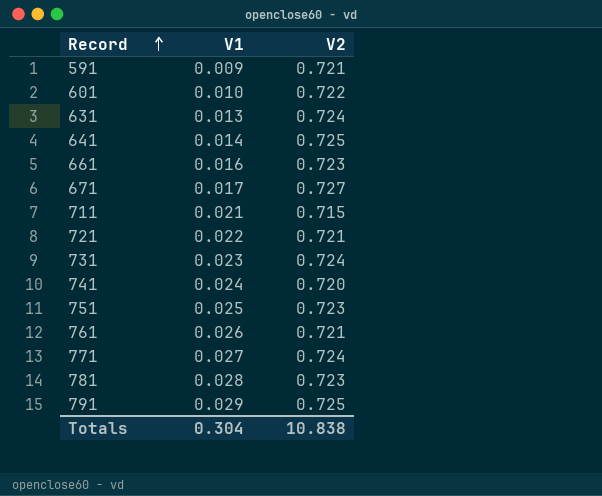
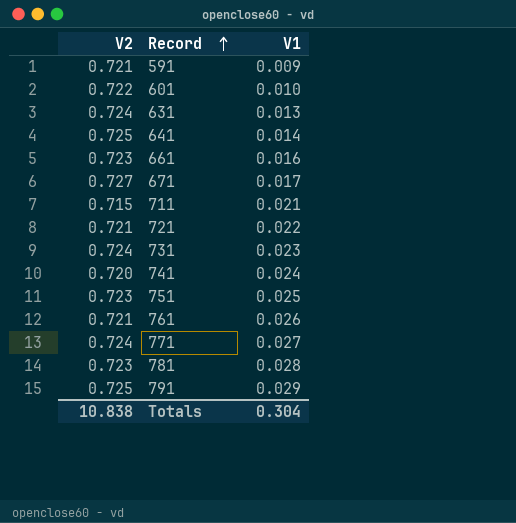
column V2 | position: 3 -> 1

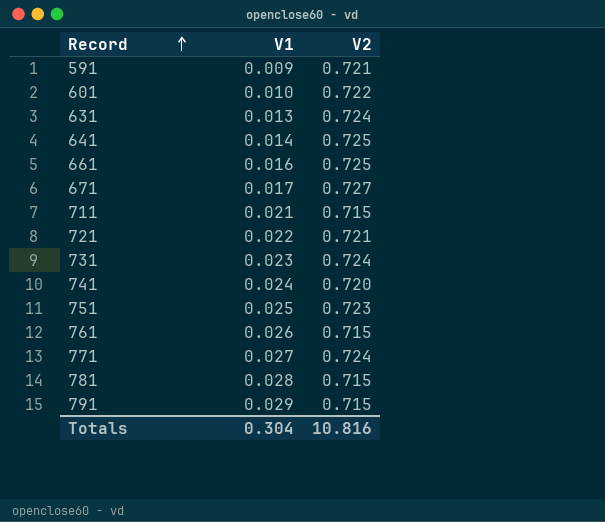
column V2 | position: 1 -> 3
661 | V2: 0.723 -> 0.725
761 | V2: 0.721 -> 0.715
781 | V2: 0.723 -> 0.715
791 | V2: 0.725 -> 0.715
Totals | V2: 10.838 -> 10.816

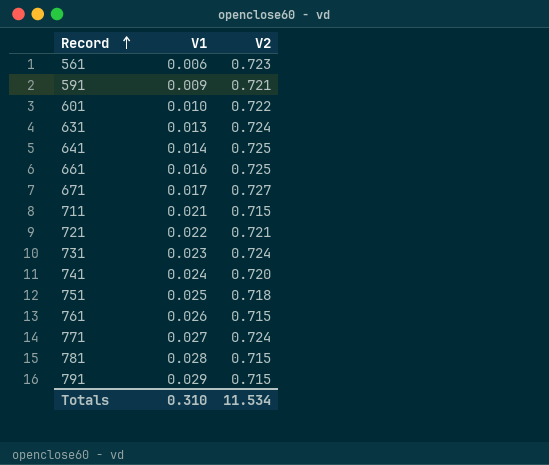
row 561: none -> 0.006 | 0.723
751 | V2: 0.723 -> 0.718
Totals | V1: 0.304 -> 0.310
Totals | V2: 10.816 -> 11.534

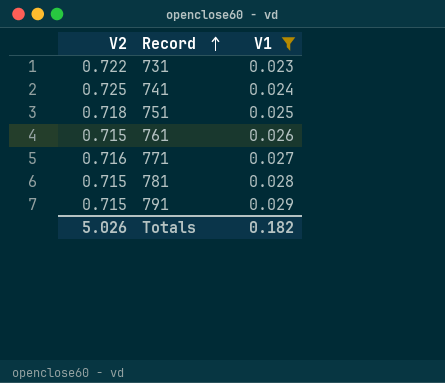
filter: none -> V1 >= 0.023
column V2 | position: 3 -> 1
731 | V2: 0.724 -> 0.722
741 | V2: 0.720 -> 0.725
771 | V2: 0.724 -> 0.716
Totals | V2: 11.534 -> 5.026
Totals | V1: 0.310 -> 0.182

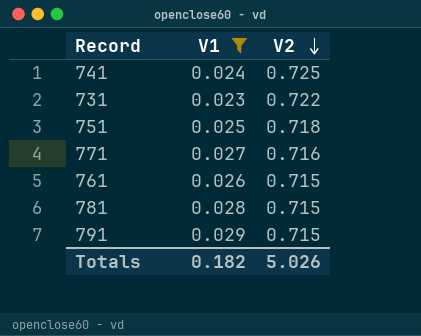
row order: Record ascending -> V2 descending
column V2 | position: 1 -> 3

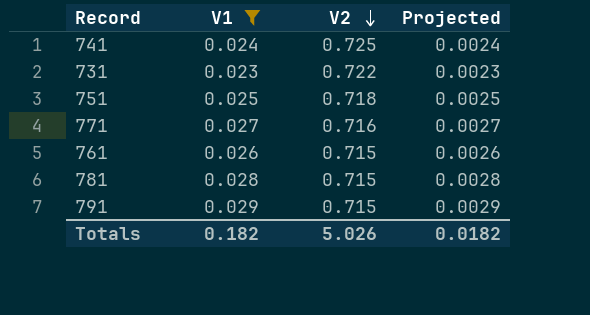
column Projected | formula: none -> [V1] * 0.1

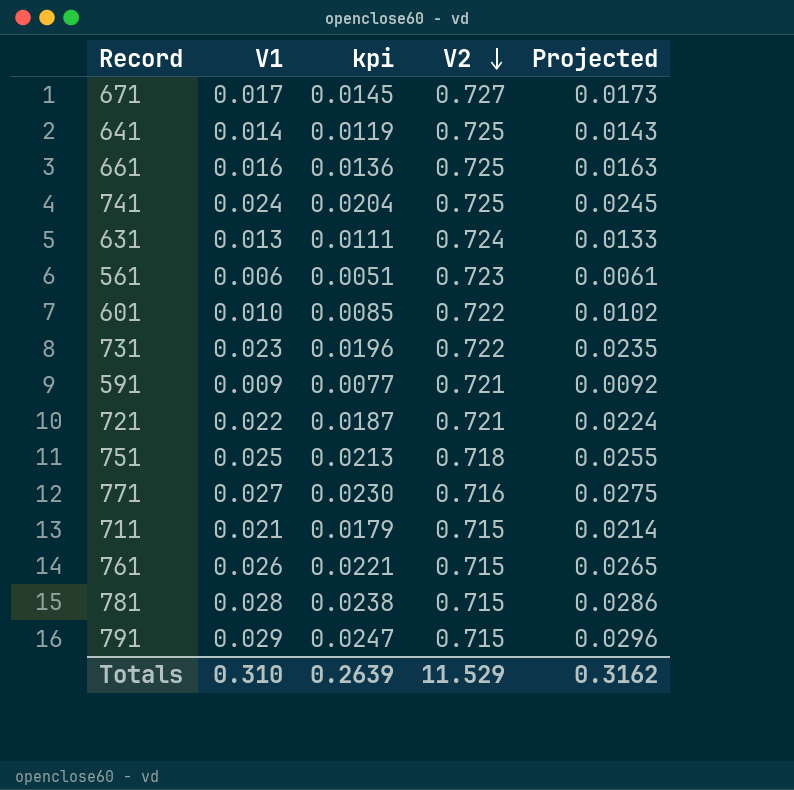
filter: V1 >= 0.023 -> none
column kpi | formula: none -> [V1] * 0.85
column Projected | formula: [V1] * 0.1 -> [V1] * 1.02
Totals | V1: 0.182 -> 0.310
Totals | V2: 5.026 -> 11.529
Totals | Projected: 0.0182 -> 0.3162

